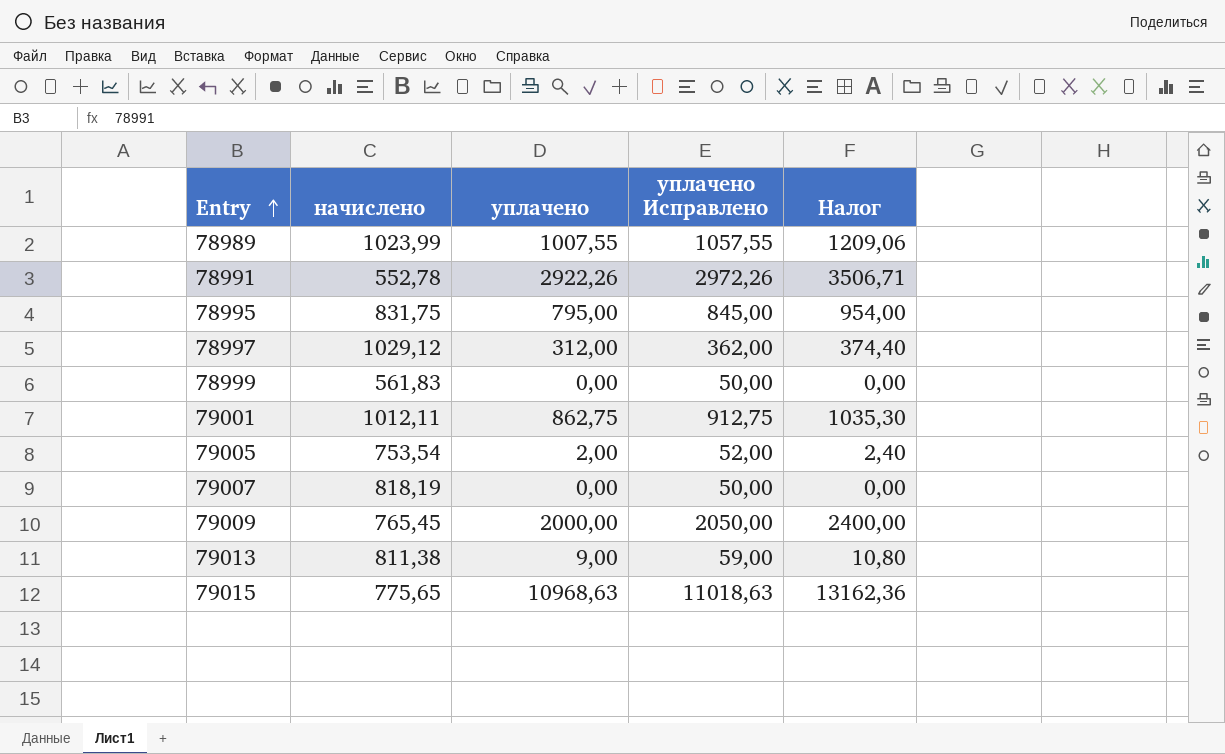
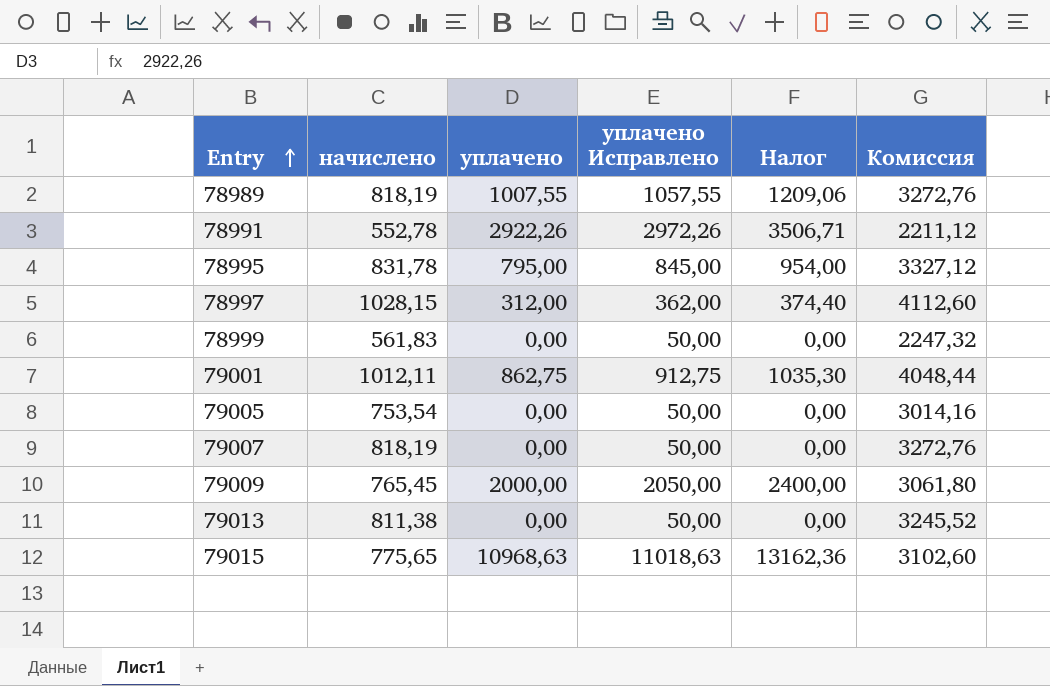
column Комиссия | formula: none -> [начислено] * 4
78989 | начислено: 1023,99 -> 818,19
78995 | начислено: 831,75 -> 831,78
78997 | начислено: 1029,12 -> 1028,15
79005 | уплачено: 2,00 -> 0,00
79005 | уплачено Исправлено: 52,00 -> 50,00
79005 | Налог: 2,40 -> 0,00
79013 | уплачено: 9,00 -> 0,00
79013 | уплачено Исправлено: 59,00 -> 50,00
79013 | Налог: 10,80 -> 0,00

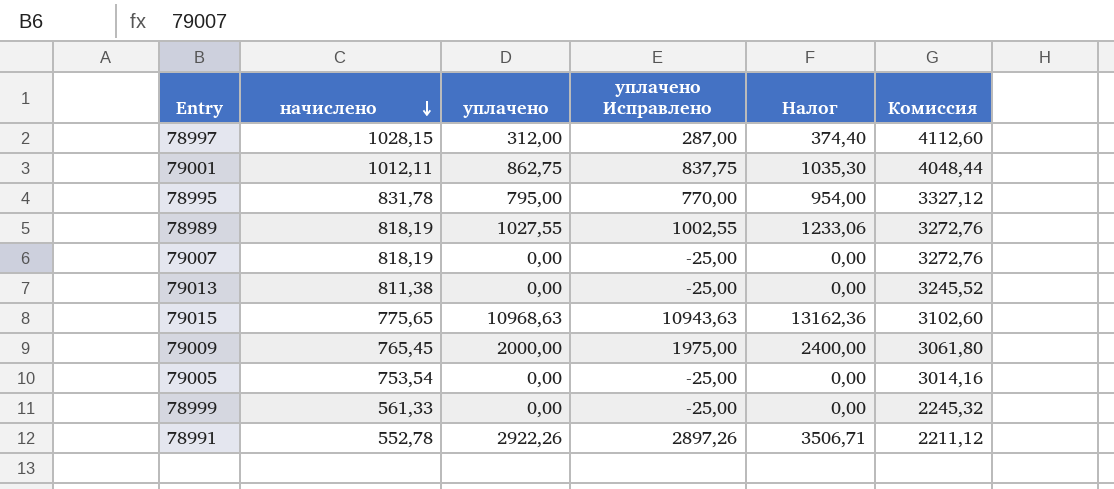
row order: Entry ascending -> начислено descending
column уплачено Исправлено | formula: [уплачено] + 50 -> [уплачено] - 25
78989 | уплачено: 1007,55 -> 1027,55
78989 | Налог: 1209,06 -> 1233,06
78999 | начислено: 561,83 -> 561,33
78999 | Комиссия: 2247,32 -> 2245,32

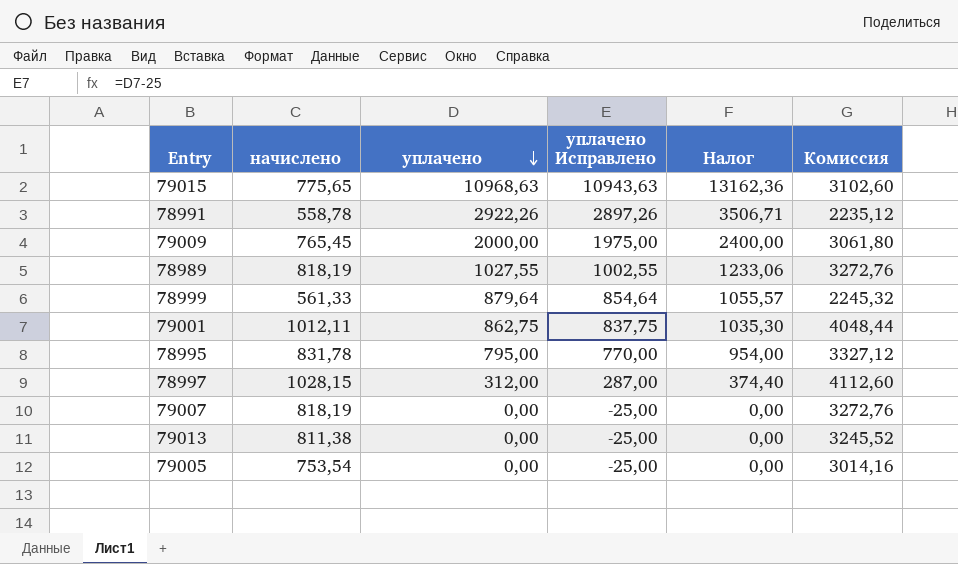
row order: начислено descending -> уплачено descending
78991 | начислено: 552,78 -> 558,78
78991 | Комиссия: 2211,12 -> 2235,12
78999 | уплачено: 0,00 -> 879,64
78999 | уплачено Исправлено: -25,00 -> 854,64
78999 | Налог: 0,00 -> 1055,57

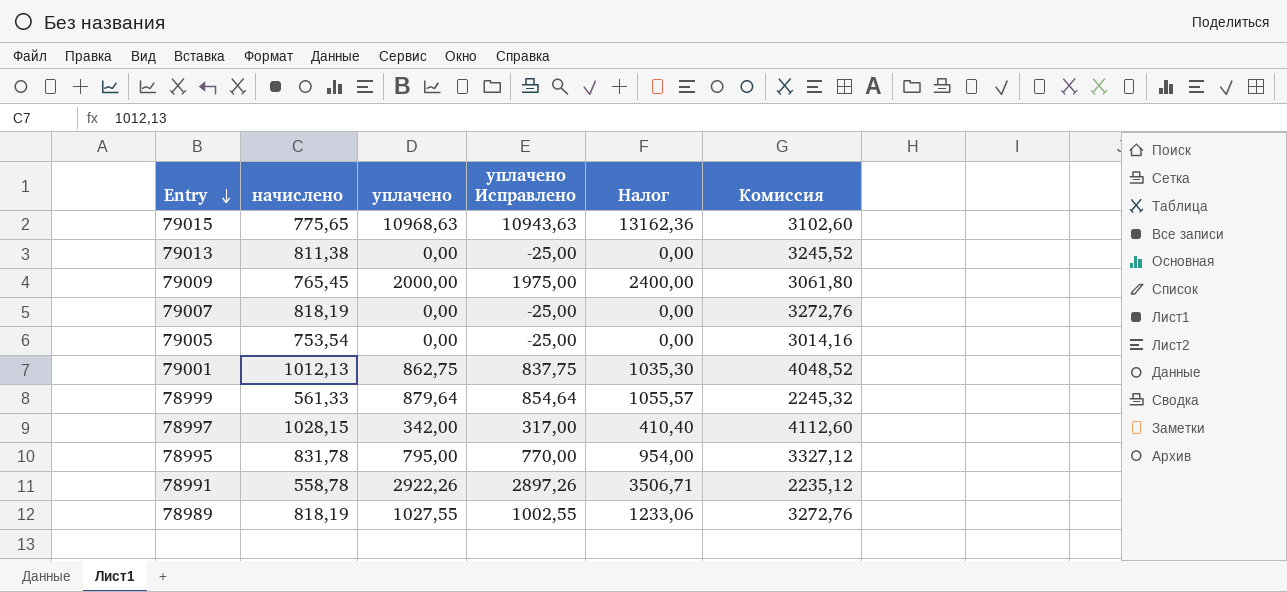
row order: уплачено descending -> Entry descending
79001 | начислено: 1012,11 -> 1012,13
79001 | Комиссия: 4048,44 -> 4048,52
78997 | уплачено: 312,00 -> 342,00
78997 | уплачено Исправлено: 287,00 -> 317,00
78997 | Налог: 374,40 -> 410,40

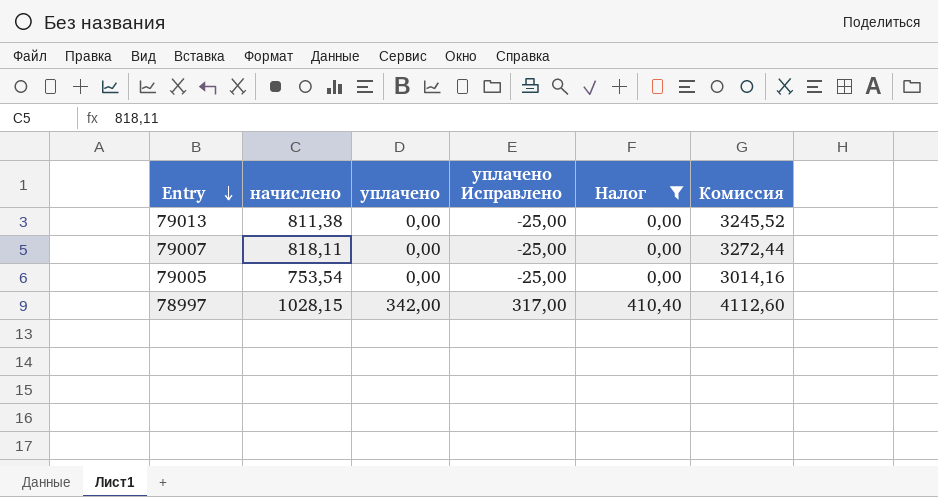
filter: none -> Налог <= 410,40
79007 | начислено: 818,19 -> 818,11
79007 | Комиссия: 3272,76 -> 3272,44

